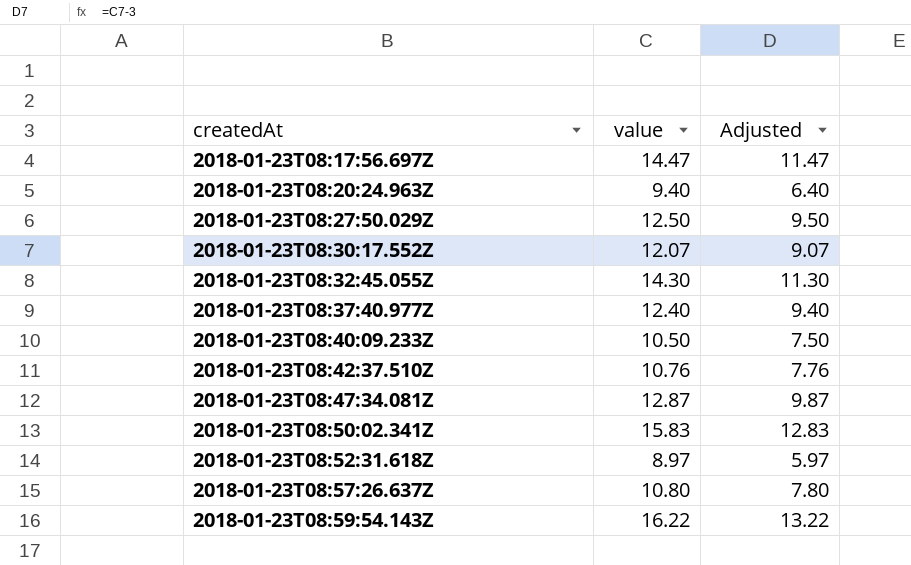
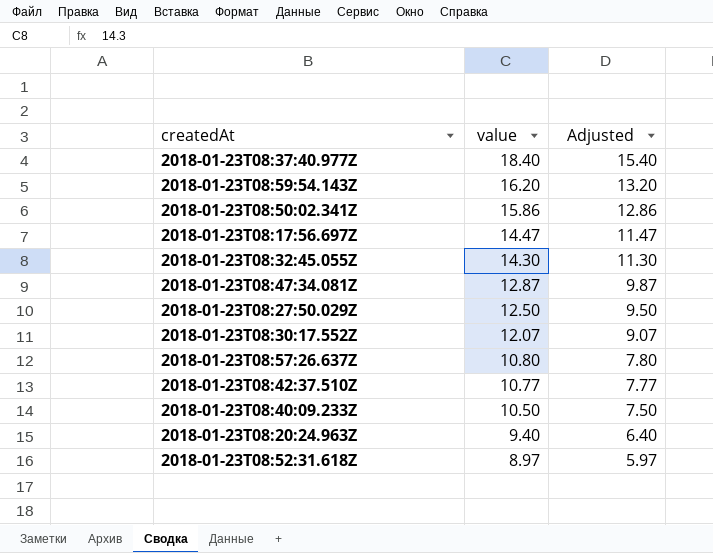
row order: createdAt ascending -> value descending
2018-01-23T08:37:40.977Z | value: 12.40 -> 18.40
2018-01-23T08:37:40.977Z | Adjusted: 9.40 -> 15.40
2018-01-23T08:59:54.143Z | value: 16.22 -> 16.20
2018-01-23T08:59:54.143Z | Adjusted: 13.22 -> 13.20
2018-01-23T08:50:02.341Z | value: 15.83 -> 15.86
2018-01-23T08:50:02.341Z | Adjusted: 12.83 -> 12.86
2018-01-23T08:42:37.510Z | value: 10.76 -> 10.77
2018-01-23T08:42:37.510Z | Adjusted: 7.76 -> 7.77

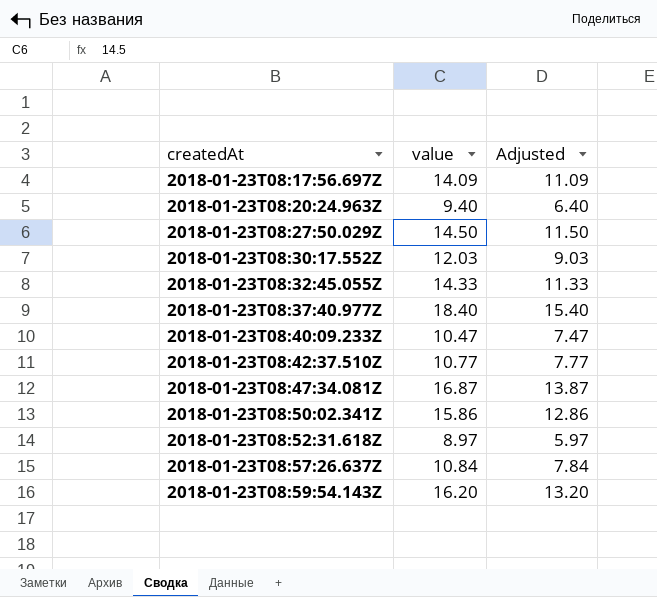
row order: value descending -> createdAt ascending
2018-01-23T08:17:56.697Z | value: 14.47 -> 14.09
2018-01-23T08:17:56.697Z | Adjusted: 11.47 -> 11.09
2018-01-23T08:27:50.029Z | value: 12.50 -> 14.50
2018-01-23T08:27:50.029Z | Adjusted: 9.50 -> 11.50
2018-01-23T08:30:17.552Z | value: 12.07 -> 12.03
2018-01-23T08:30:17.552Z | Adjusted: 9.07 -> 9.03
2018-01-23T08:32:45.055Z | value: 14.30 -> 14.33
2018-01-23T08:32:45.055Z | Adjusted: 11.30 -> 11.33
2018-01-23T08:40:09.233Z | value: 10.50 -> 10.47
2018-01-23T08:40:09.233Z | Adjusted: 7.50 -> 7.47
2018-01-23T08:47:34.081Z | value: 12.87 -> 16.87
2018-01-23T08:47:34.081Z | Adjusted: 9.87 -> 13.87
2018-01-23T08:57:26.637Z | value: 10.80 -> 10.84
2018-01-23T08:57:26.637Z | Adjusted: 7.80 -> 7.84

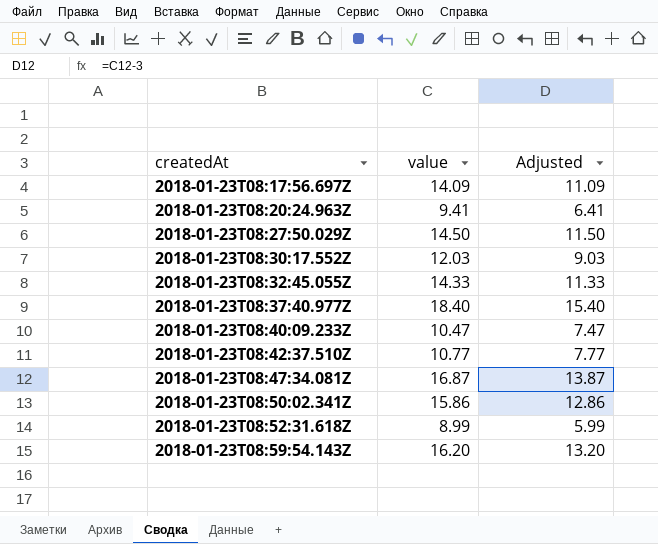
row 2018-01-23T08:57:26.637Z: 10.84 | 7.84 -> none
2018-01-23T08:20:24.963Z | value: 9.40 -> 9.41
2018-01-23T08:20:24.963Z | Adjusted: 6.40 -> 6.41
2018-01-23T08:52:31.618Z | value: 8.97 -> 8.99
2018-01-23T08:52:31.618Z | Adjusted: 5.97 -> 5.99

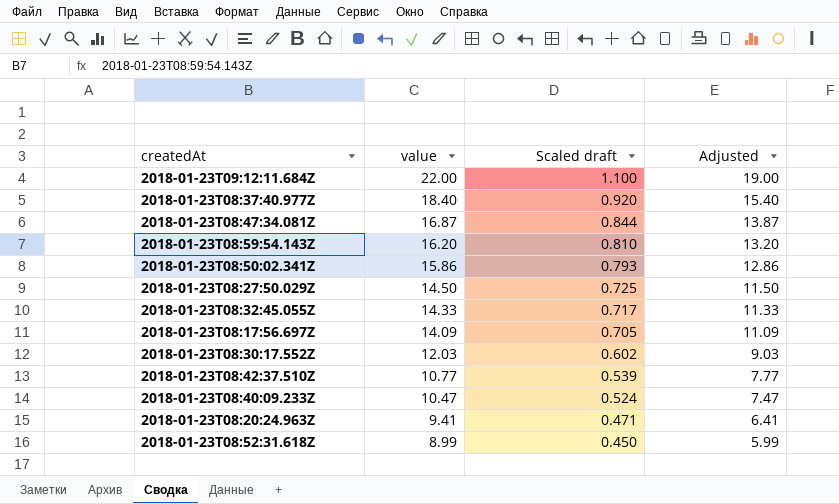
row order: createdAt ascending -> value descending
column Scaled draft | formula: none -> [value] * 0.05
row 2018-01-23T09:12:11.684Z: none -> 22.00 | 1.100 | 19.00

